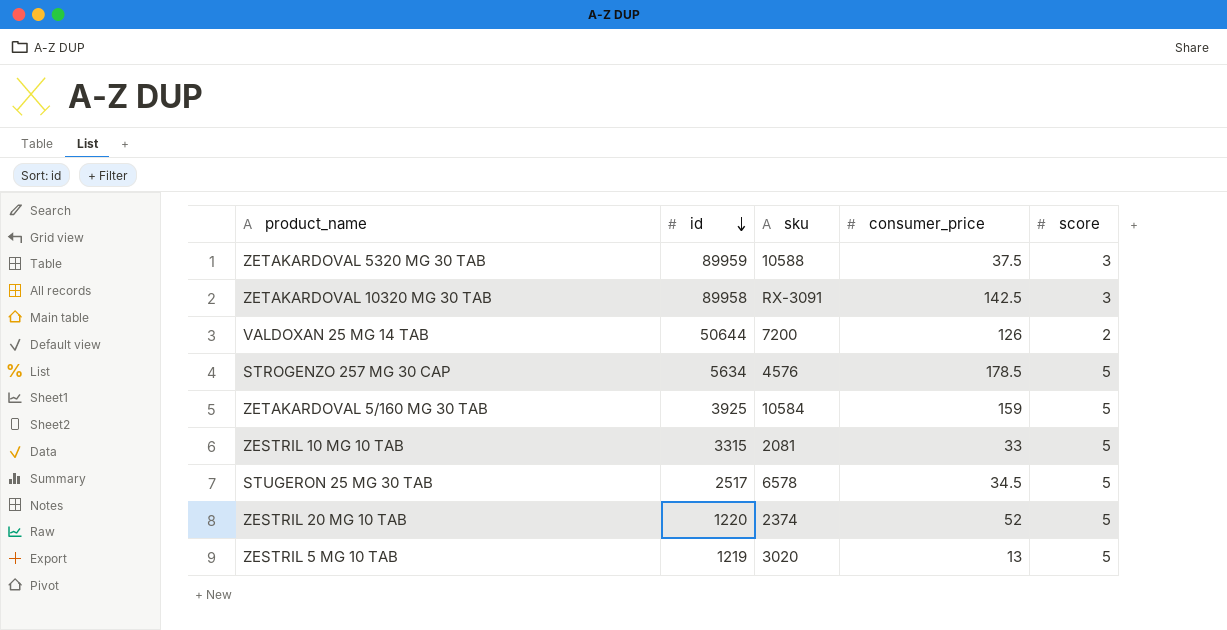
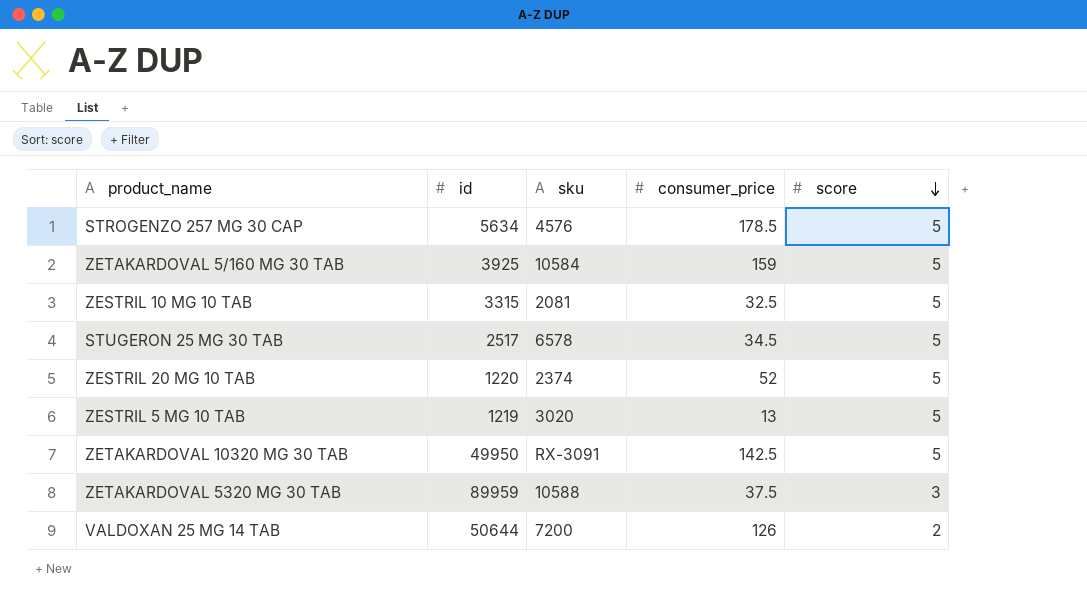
row order: id descending -> score descending
ZESTRIL 10 MG 10 TAB | consumer_price: 33 -> 32.5
ZETAKARDOVAL 10320 MG 30 TAB | id: 89958 -> 49950
ZETAKARDOVAL 10320 MG 30 TAB | score: 3 -> 5

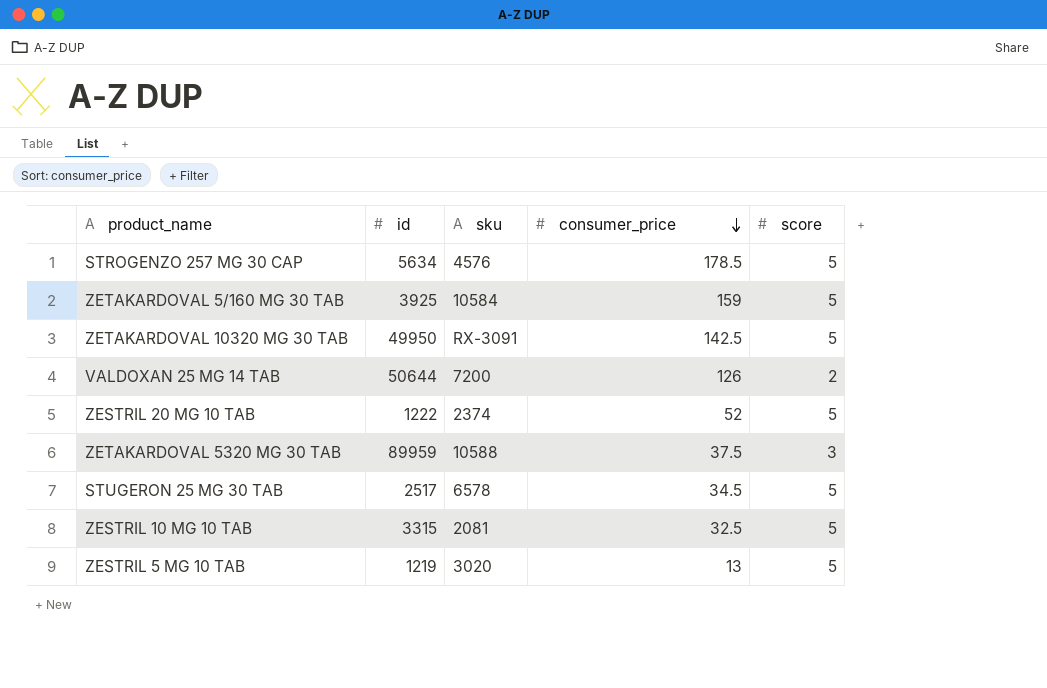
row order: score descending -> consumer_price descending
ZESTRIL 20 MG 10 TAB | id: 1220 -> 1222

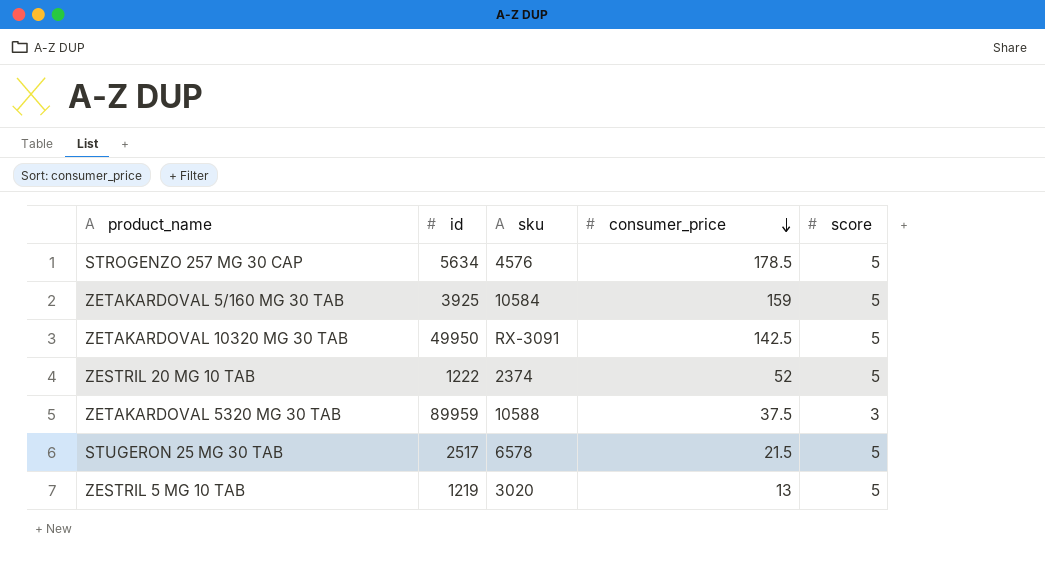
row VALDOXAN 25 MG 14 TAB: 50644 | 7200 | 126 | 2 -> none
row ZESTRIL 10 MG 10 TAB: 3315 | 2081 | 32.5 | 5 -> none
STUGERON 25 MG 30 TAB | consumer_price: 34.5 -> 21.5

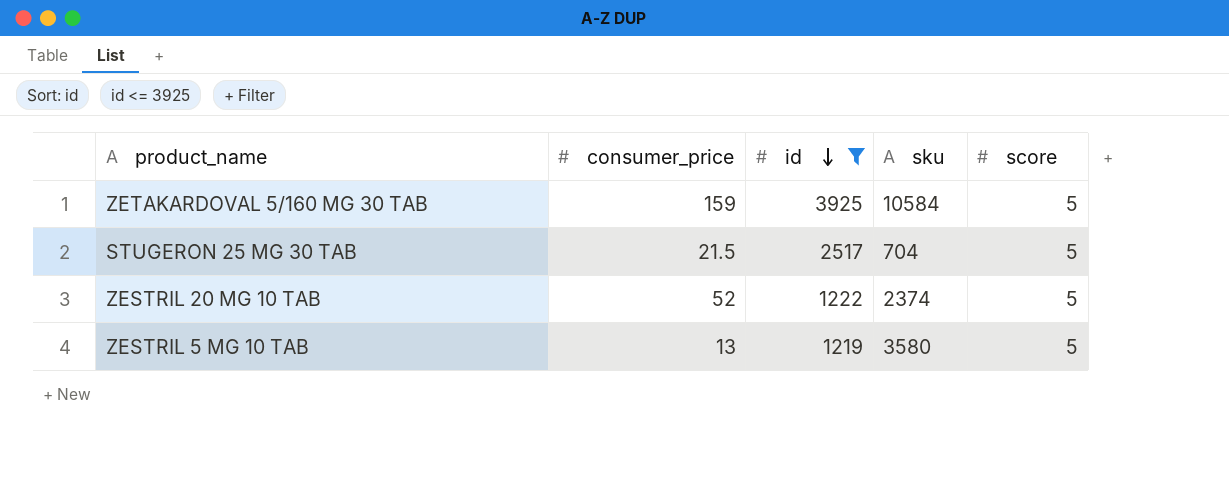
filter: none -> id <= 3925
row order: consumer_price descending -> id descending
column consumer_price | position: 4 -> 2
STUGERON 25 MG 30 TAB | sku: 6578 -> 704
ZESTRIL 5 MG 10 TAB | sku: 3020 -> 3580

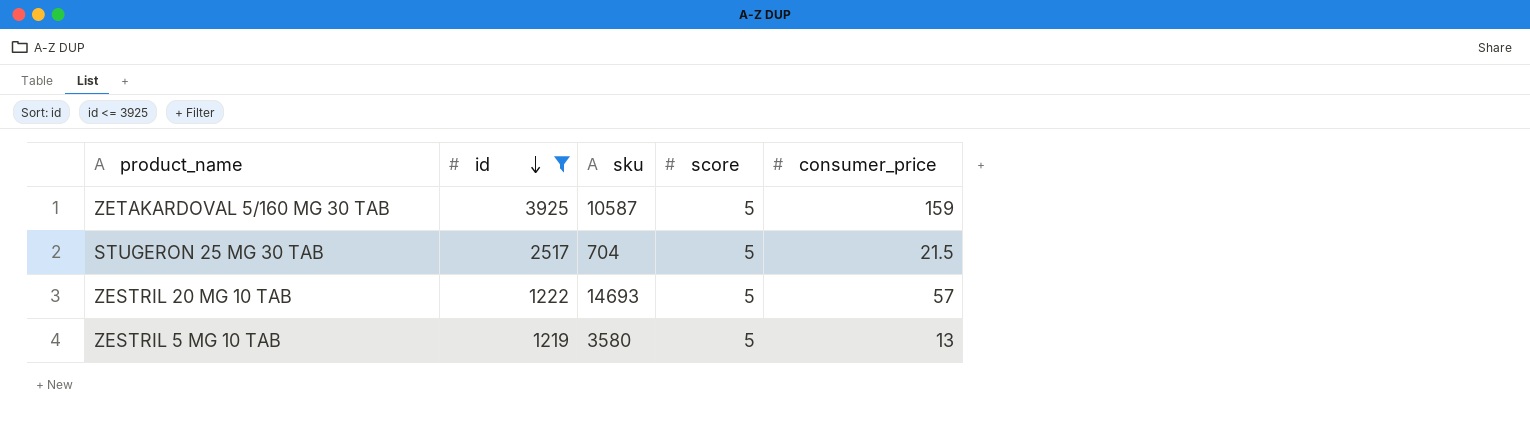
column consumer_price | position: 2 -> 5
ZETAKARDOVAL 5/160 MG 30 TAB | sku: 10584 -> 10587
ZESTRIL 20 MG 10 TAB | sku: 2374 -> 14693
ZESTRIL 20 MG 10 TAB | consumer_price: 52 -> 57

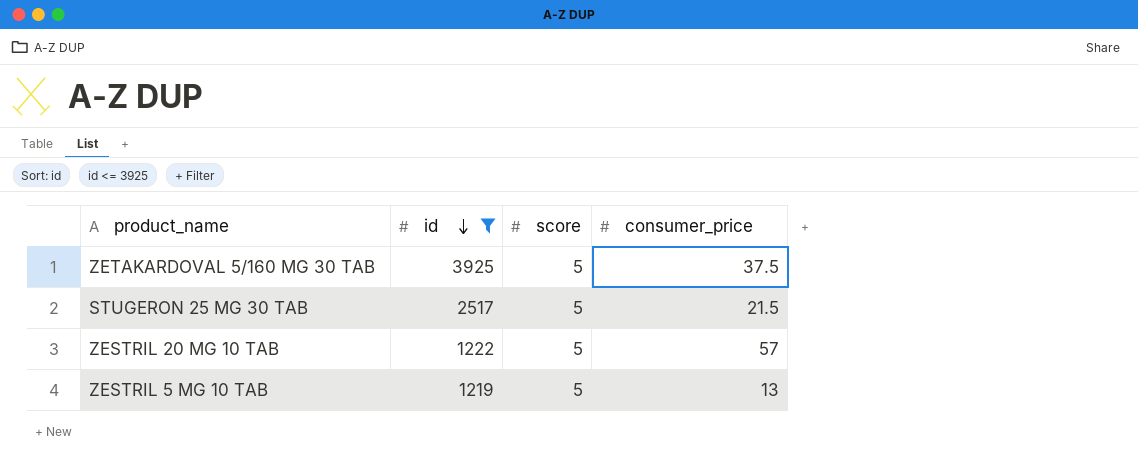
column sku | position: 3 -> none
ZETAKARDOVAL 5/160 MG 30 TAB | consumer_price: 159 -> 37.5

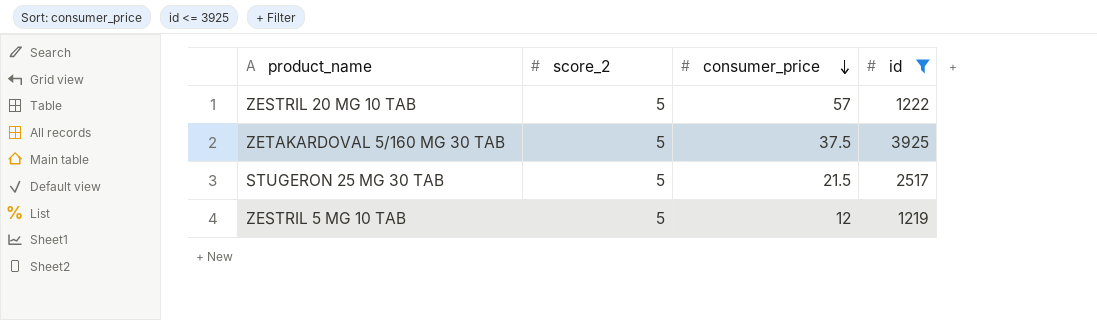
row order: id descending -> consumer_price descending
column name: score -> score_2
column id | position: 2 -> 4
ZESTRIL 5 MG 10 TAB | consumer_price: 13 -> 12

